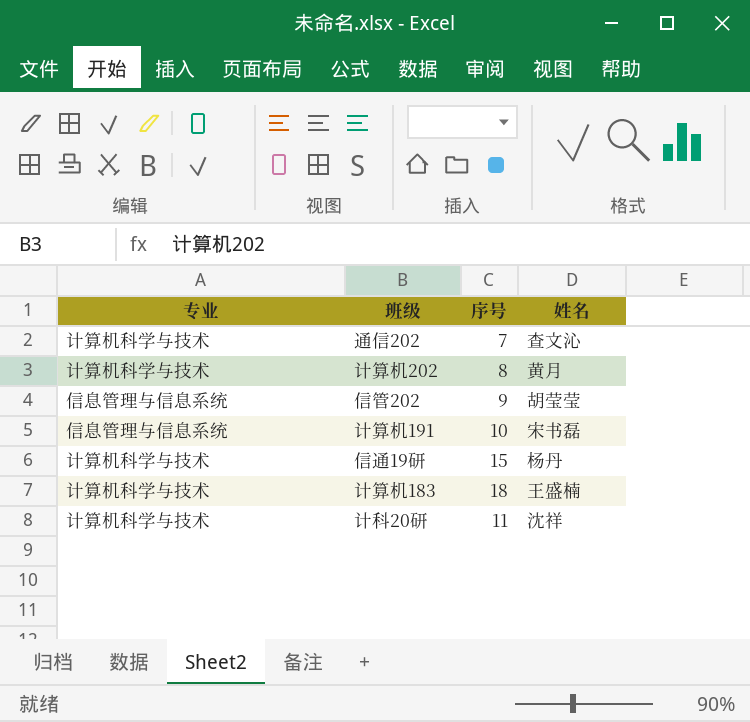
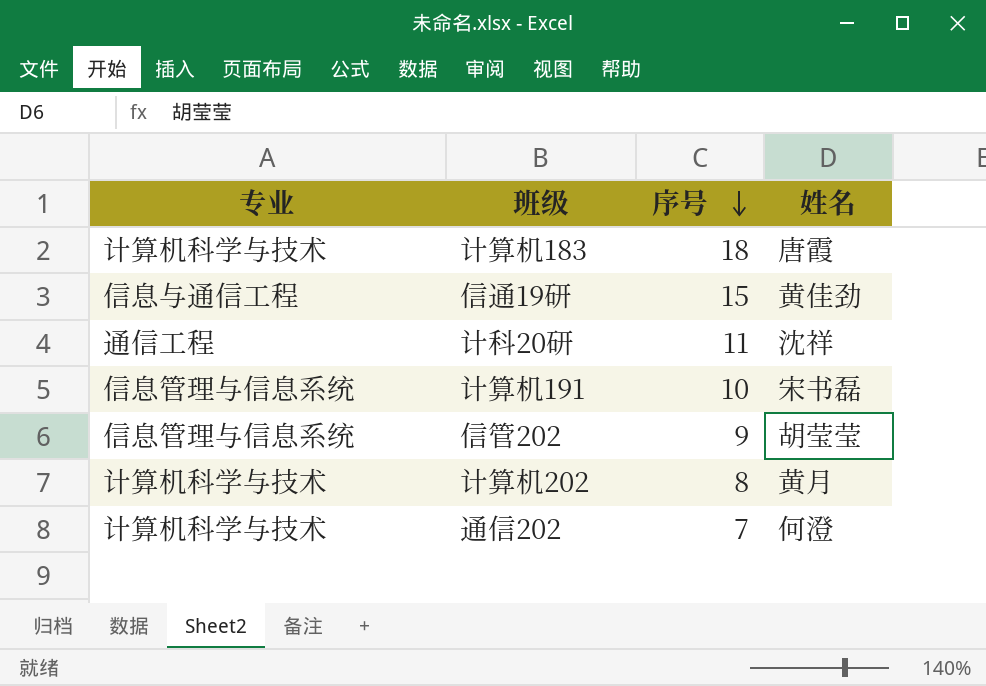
row order: none -> 序号 descending
计算机183 | 姓名: 王盛楠 -> 唐霞
信通19研 | 专业: 计算机科学与技术 -> 信息与通信工程
信通19研 | 姓名: 杨丹 -> 黄佳劲
计科20研 | 专业: 计算机科学与技术 -> 通信工程
通信202 | 姓名: 查文沁 -> 何澄

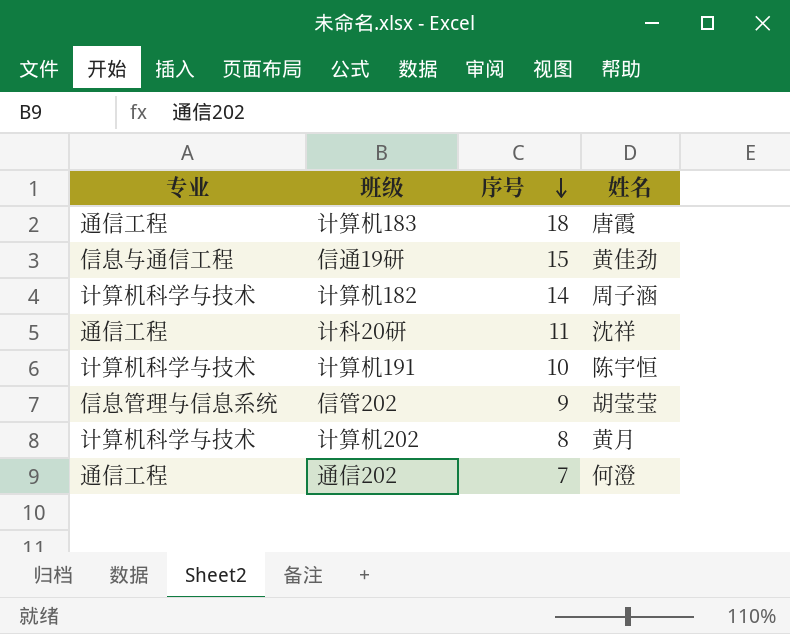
计算机183 | 专业: 计算机科学与技术 -> 通信工程
row 计算机182: none -> 计算机科学与技术 | 14 | 周子涵
计算机191 | 专业: 信息管理与信息系统 -> 计算机科学与技术
计算机191 | 姓名: 宋书磊 -> 陈宇恒
通信202 | 专业: 计算机科学与技术 -> 通信工程

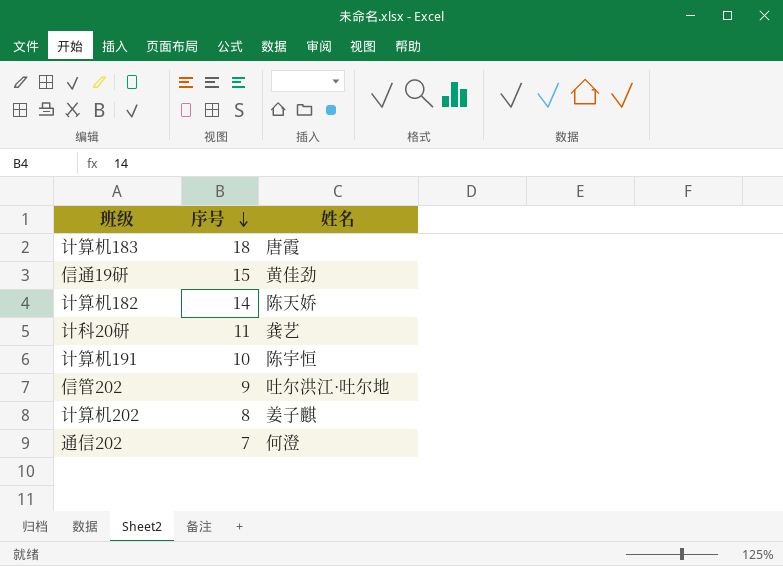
column 专业 | position: 1 -> none
计算机182 | 姓名: 周子涵 -> 陈天娇
计科20研 | 姓名: 沈祥 -> 龚艺
信管202 | 姓名: 胡莹莹 -> 吐尔洪江·吐尔地
计算机202 | 姓名: 黄月 -> 姜子麒

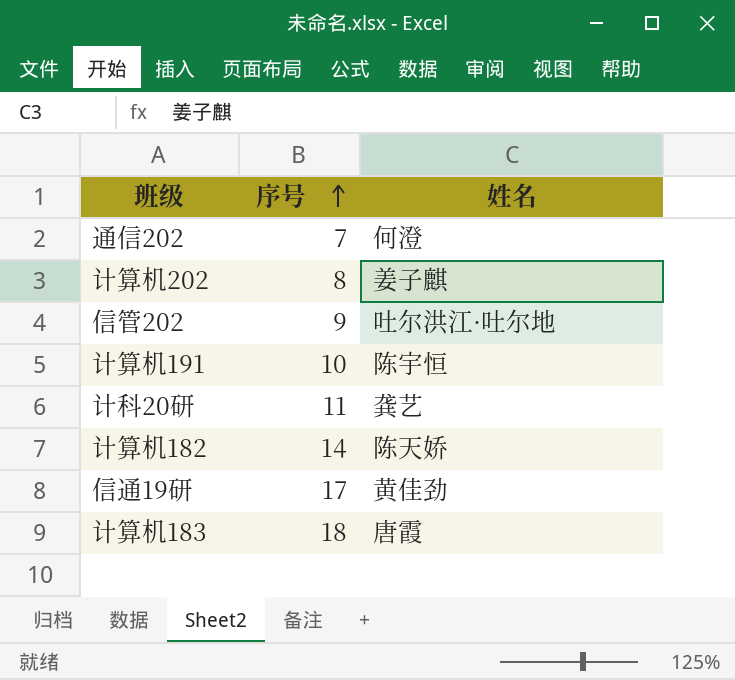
row order: 序号 descending -> 序号 ascending
信通19研 | 序号: 15 -> 17

